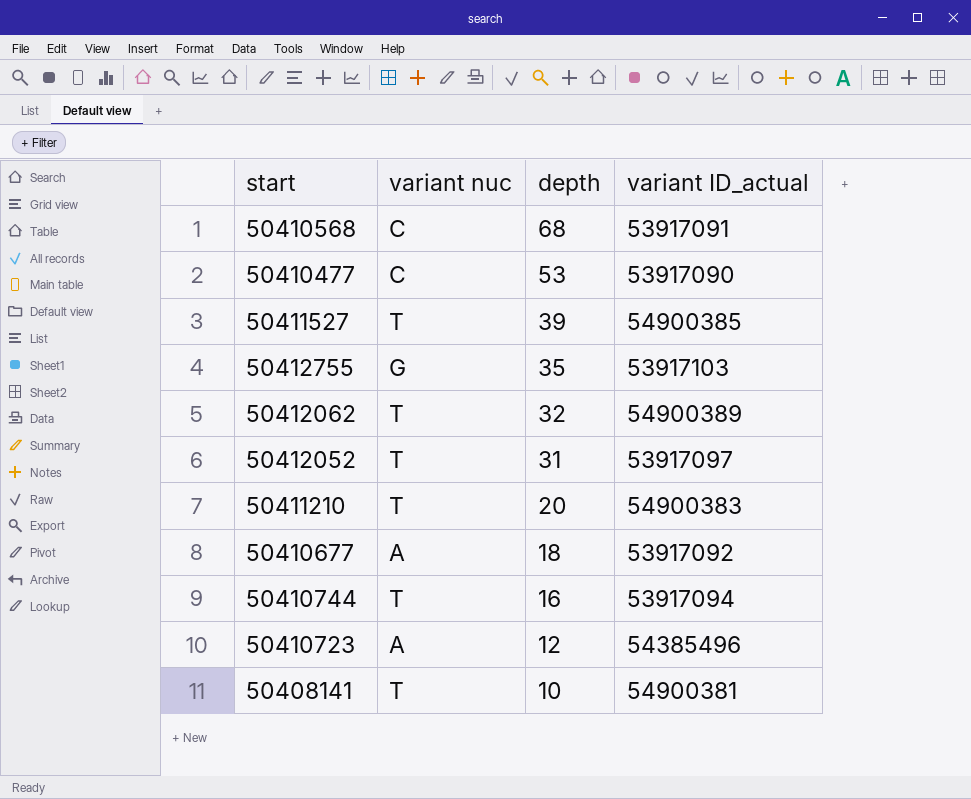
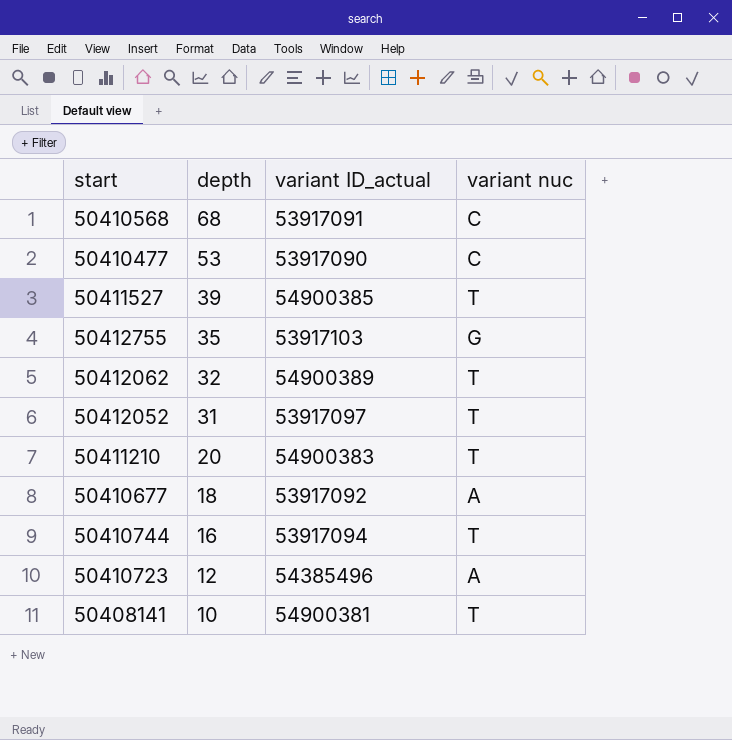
column variant nuc | position: 2 -> 4

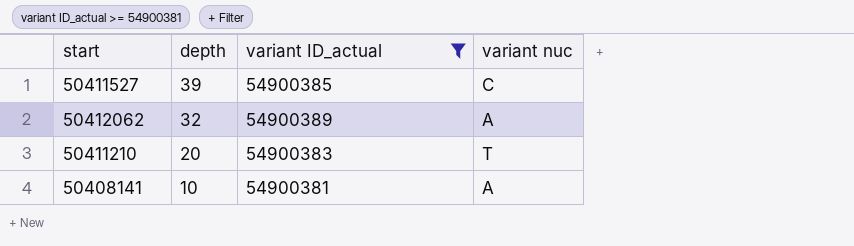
filter: none -> variant ID_actual >= 54900381
50411527 | variant nuc: T -> C
50412062 | variant nuc: T -> A
50408141 | variant nuc: T -> A

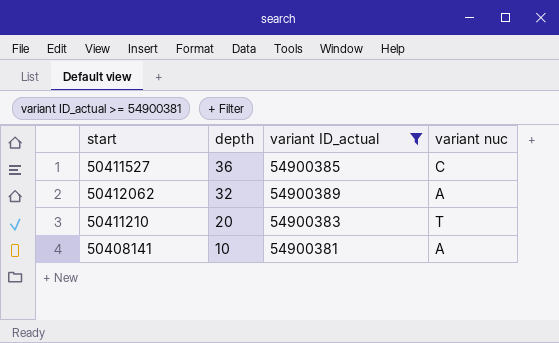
50411527 | depth: 39 -> 36

